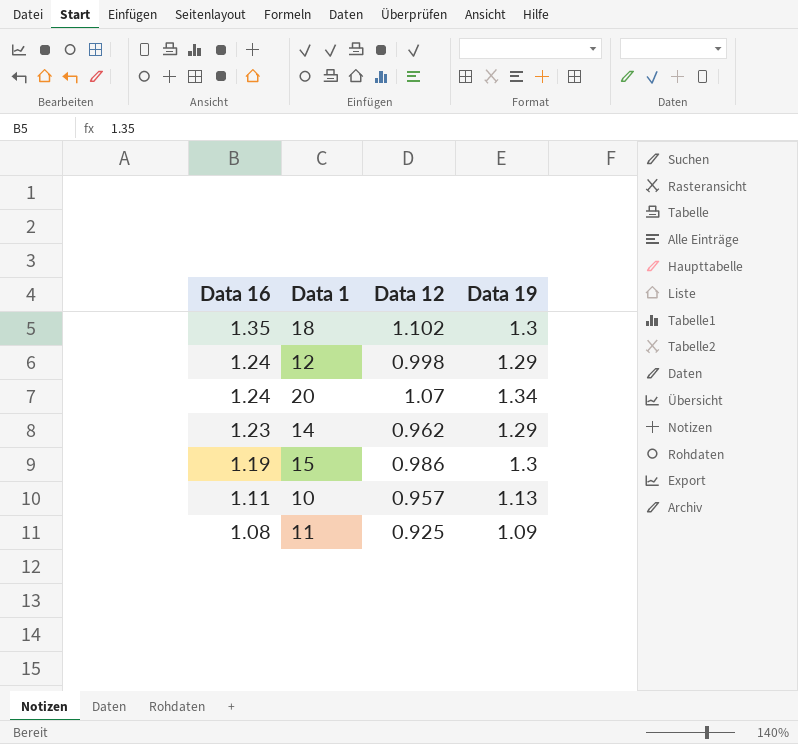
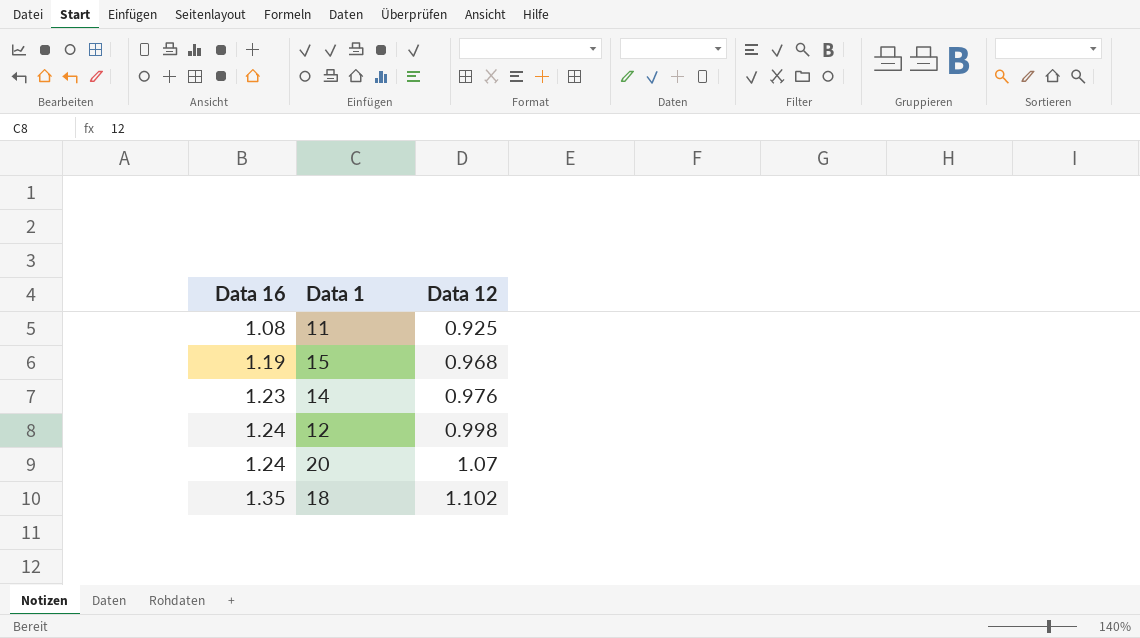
row order: Data 16 descending -> Data 16 ascending
column Data 19 | position: 4 -> none
row 10: 1.11 | 0.957 | 1.13 -> none
15 | Data 12: 0.986 -> 0.968
14 | Data 12: 0.962 -> 0.976

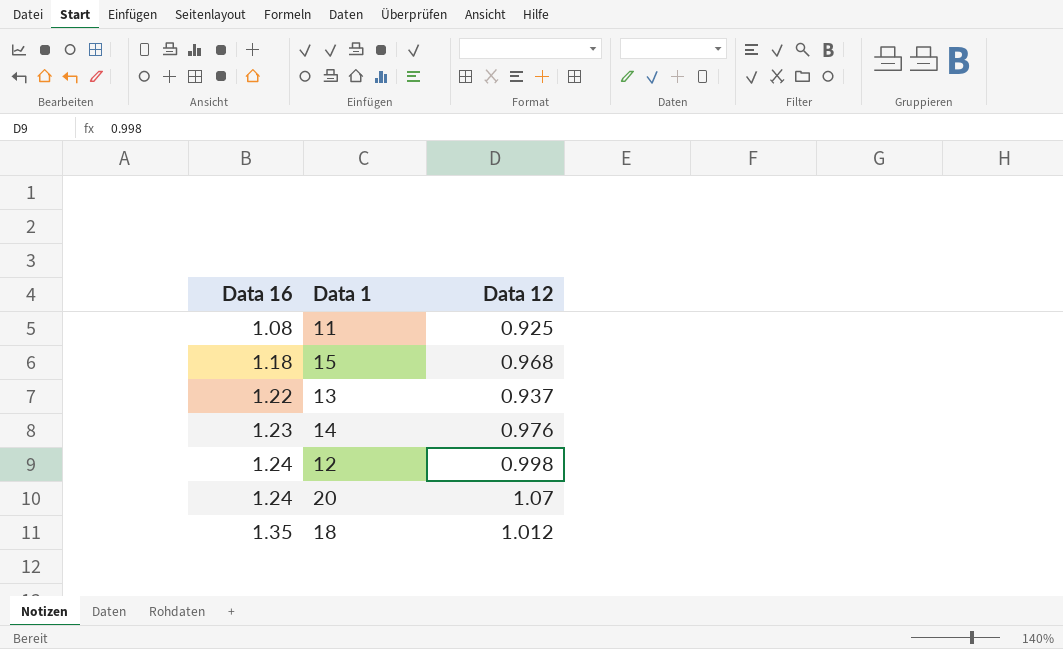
15 | Data 16: 1.19 -> 1.18
row 13: none -> 1.22 | 0.937
18 | Data 12: 1.102 -> 1.012

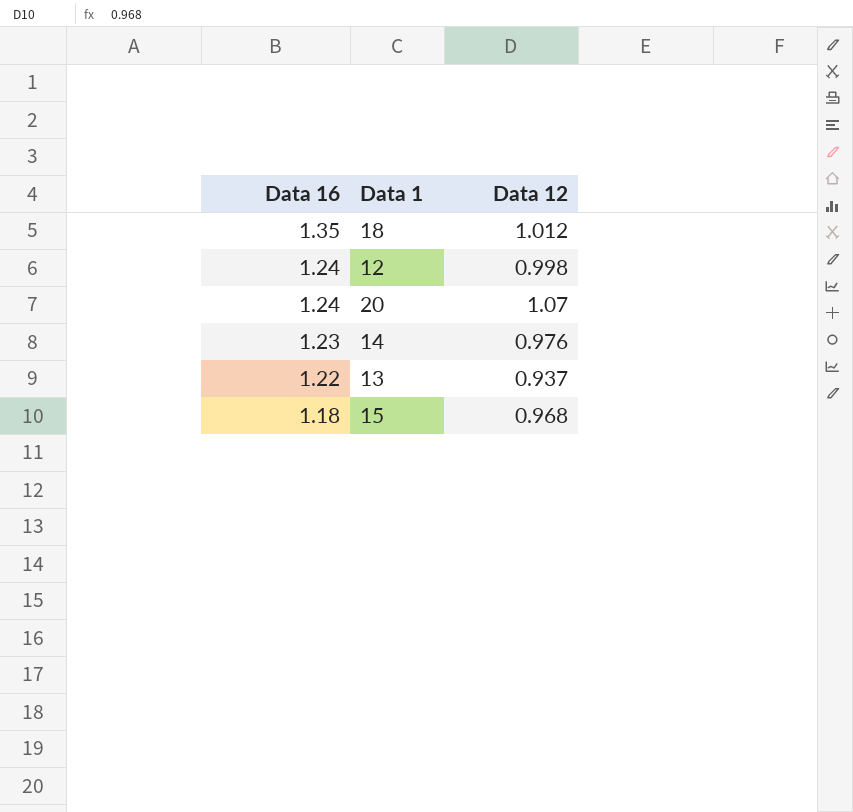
row order: Data 16 ascending -> Data 16 descending
row 11: 1.08 | 0.925 -> none

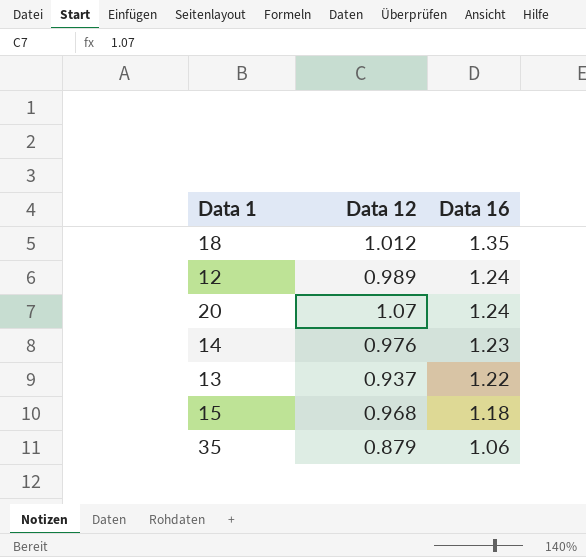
column Data 16 | position: 1 -> 3
12 | Data 12: 0.998 -> 0.989
row 35: none -> 0.879 | 1.06

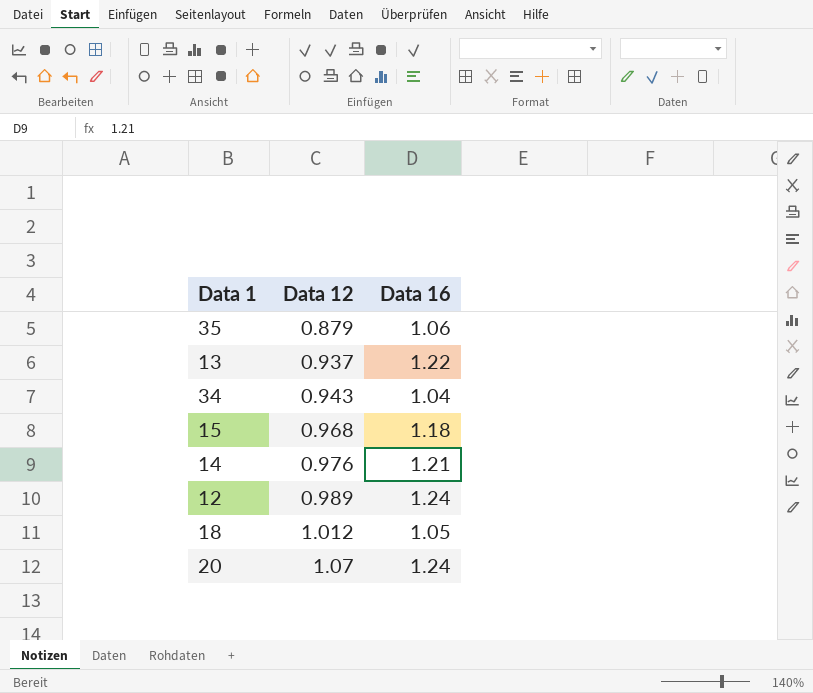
row order: Data 16 descending -> Data 12 ascending
row 34: none -> 0.943 | 1.04
14 | Data 16: 1.23 -> 1.21
18 | Data 16: 1.35 -> 1.05

